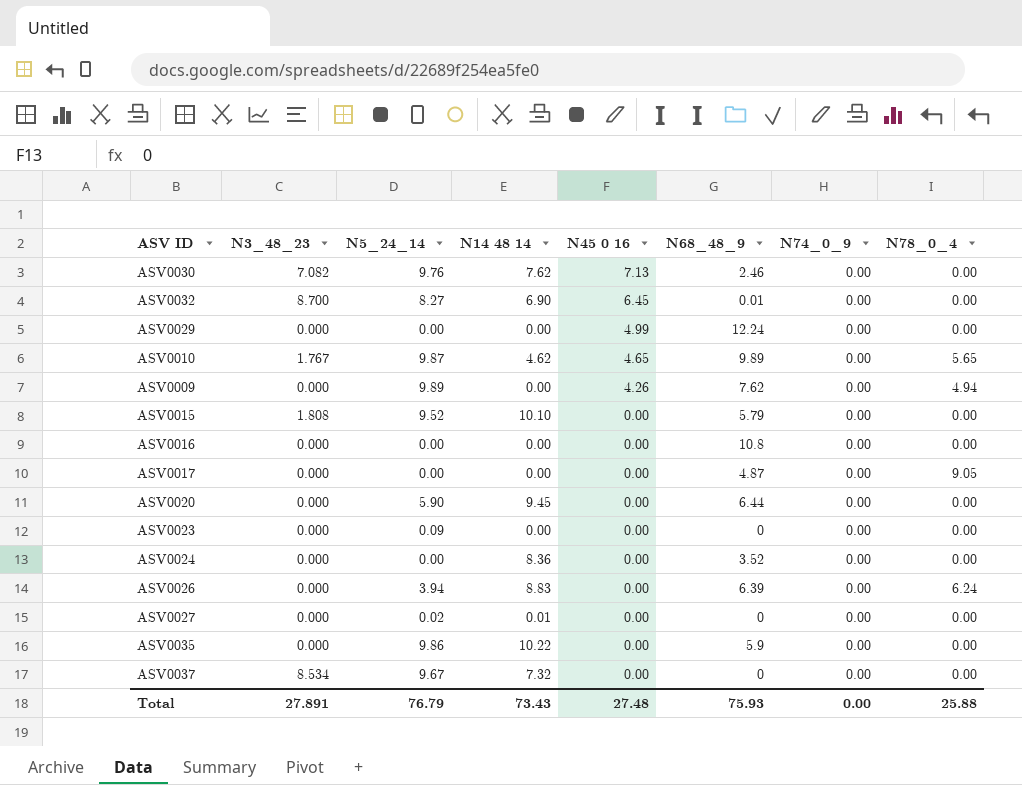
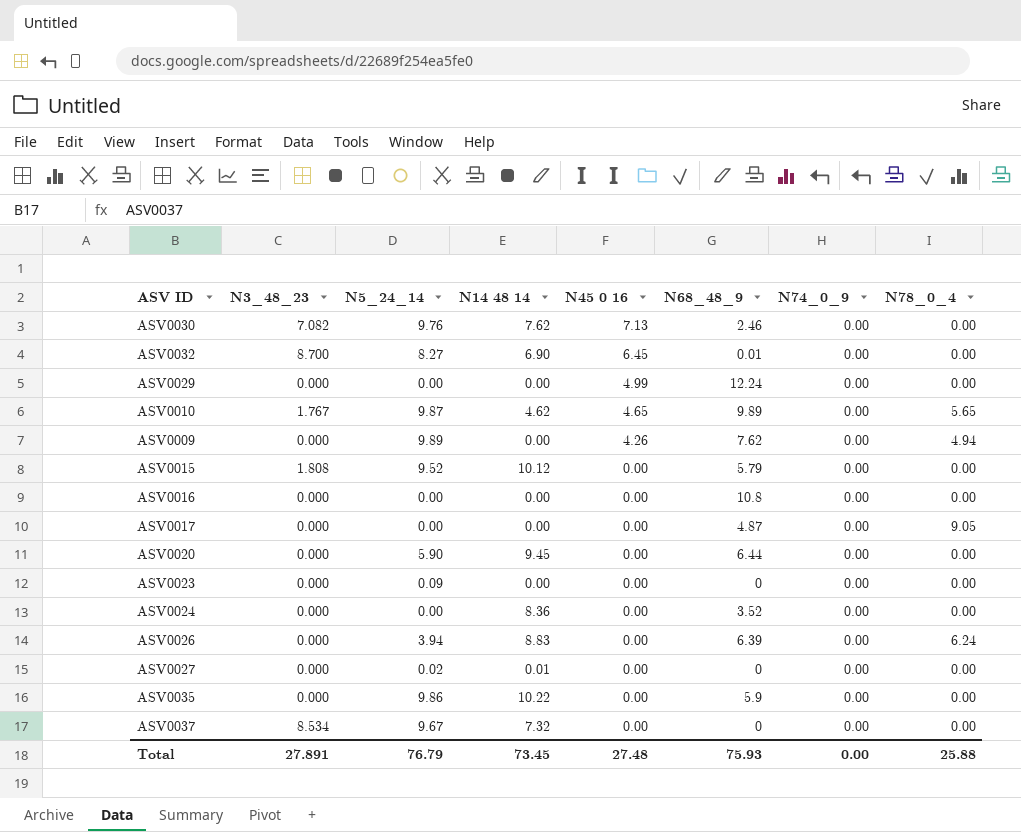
ASV0015 | N14 48 14: 10.10 -> 10.12
Total | N14 48 14: 73.43 -> 73.45

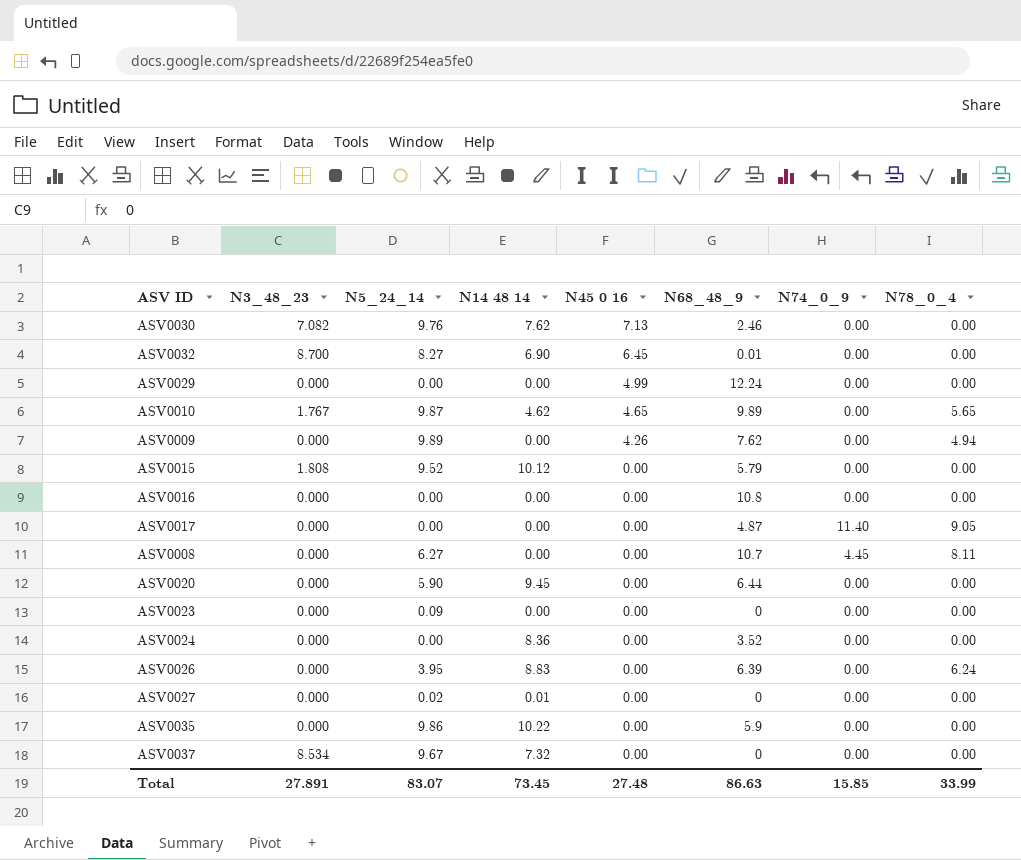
ASV0017 | N74_0_9: 0.00 -> 11.40
row ASV0008: none -> 0.000 | 6.27 | 0.00 | 0.00 | 10.7 | 4.45 | 8.11
ASV0026 | N5_24_14: 3.94 -> 3.95
Total | N5_24_14: 76.79 -> 83.07
Total | N68_48_9: 75.93 -> 86.63
Total | N74_0_9: 0.00 -> 15.85
Total | N78_0_4: 25.88 -> 33.99

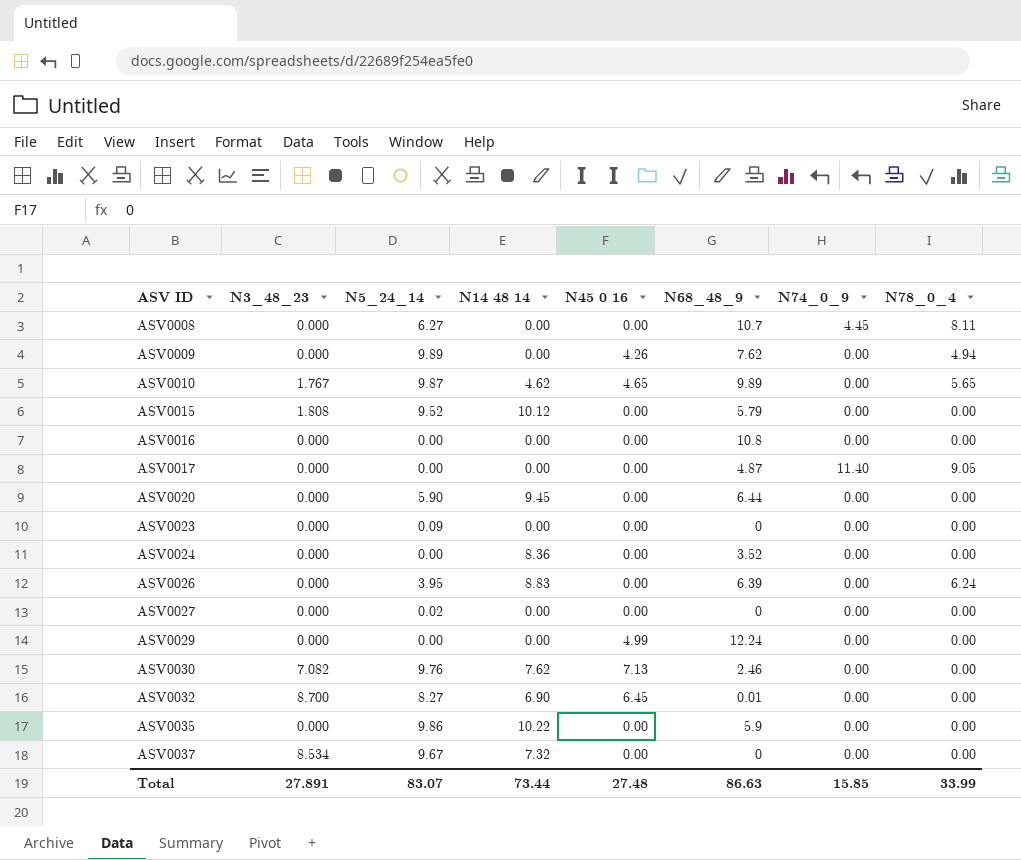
row order: N45 0 16 descending -> ASV ID ascending
ASV0027 | N14 48 14: 0.01 -> 0.00
Total | N14 48 14: 73.45 -> 73.44

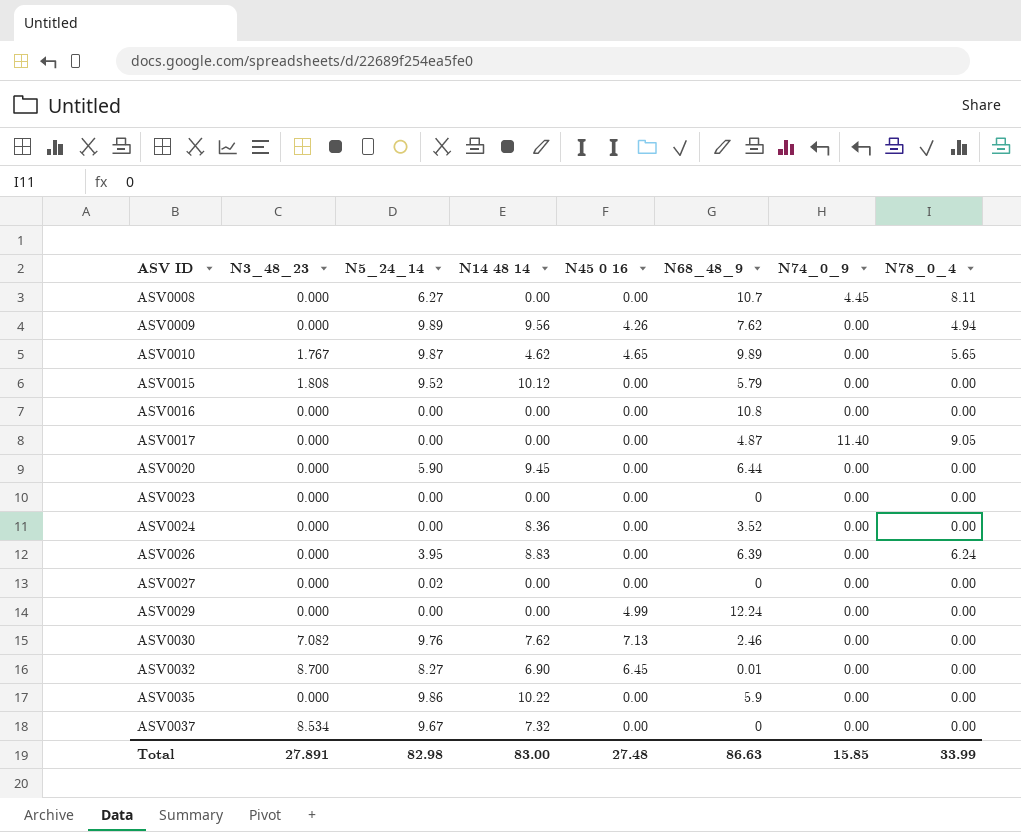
ASV0009 | N14 48 14: 0.00 -> 9.56
ASV0023 | N5_24_14: 0.09 -> 0.00
Total | N5_24_14: 83.07 -> 82.98
Total | N14 48 14: 73.44 -> 83.00

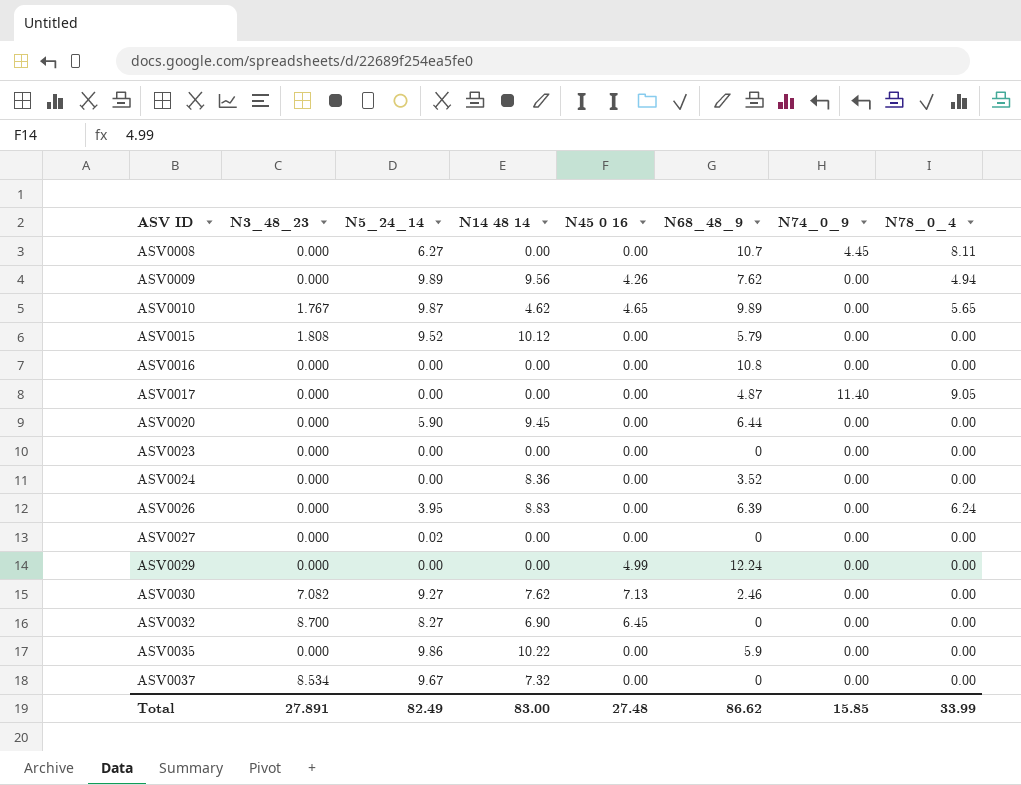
ASV0030 | N5_24_14: 9.76 -> 9.27
ASV0032 | N68_48_9: 0.01 -> 0
Total | N5_24_14: 82.98 -> 82.49
Total | N68_48_9: 86.63 -> 86.62

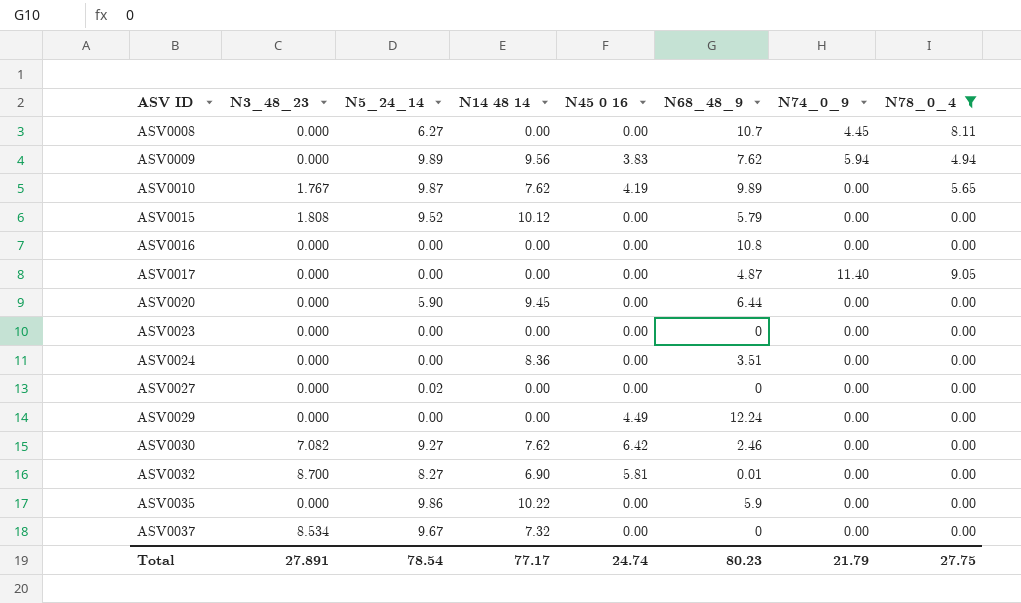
filter: none -> N78_0_4 != 6.24
ASV0009 | N45 0 16: 4.26 -> 3.83
ASV0009 | N74_0_9: 0.00 -> 5.94
ASV0010 | N14 48 14: 4.62 -> 7.62
ASV0010 | N45 0 16: 4.65 -> 4.19
ASV0024 | N68_48_9: 3.52 -> 3.51
ASV0029 | N45 0 16: 4.99 -> 4.49
ASV0030 | N45 0 16: 7.13 -> 6.42
ASV0032 | N45 0 16: 6.45 -> 5.81
ASV0032 | N68_48_9: 0 -> 0.01
Total | N5_24_14: 82.49 -> 78.54
Total | N14 48 14: 83.00 -> 77.17
Total | N45 0 16: 27.48 -> 24.74
Total | N68_48_9: 86.62 -> 80.23
Total | N74_0_9: 15.85 -> 21.79
Total | N78_0_4: 33.99 -> 27.75

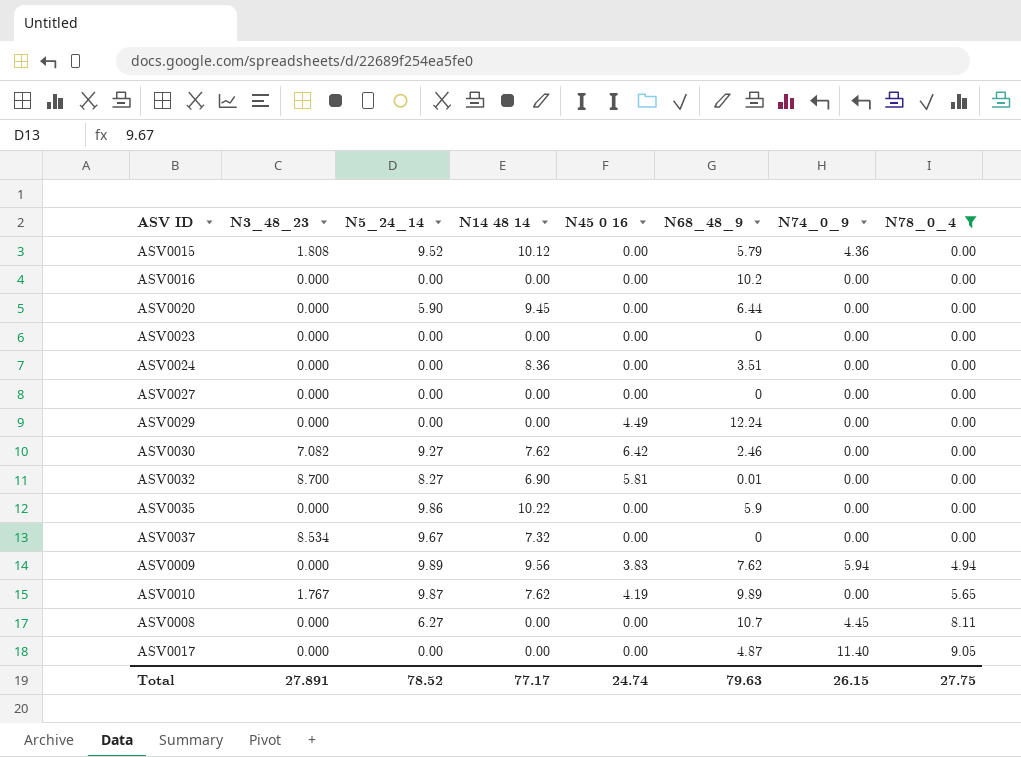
row order: ASV ID ascending -> N78_0_4 ascending
ASV0015 | N74_0_9: 0.00 -> 4.36
ASV0016 | N68_48_9: 10.8 -> 10.2
ASV0027 | N5_24_14: 0.02 -> 0.00
Total | N5_24_14: 78.54 -> 78.52
Total | N68_48_9: 80.23 -> 79.63
Total | N74_0_9: 21.79 -> 26.15

